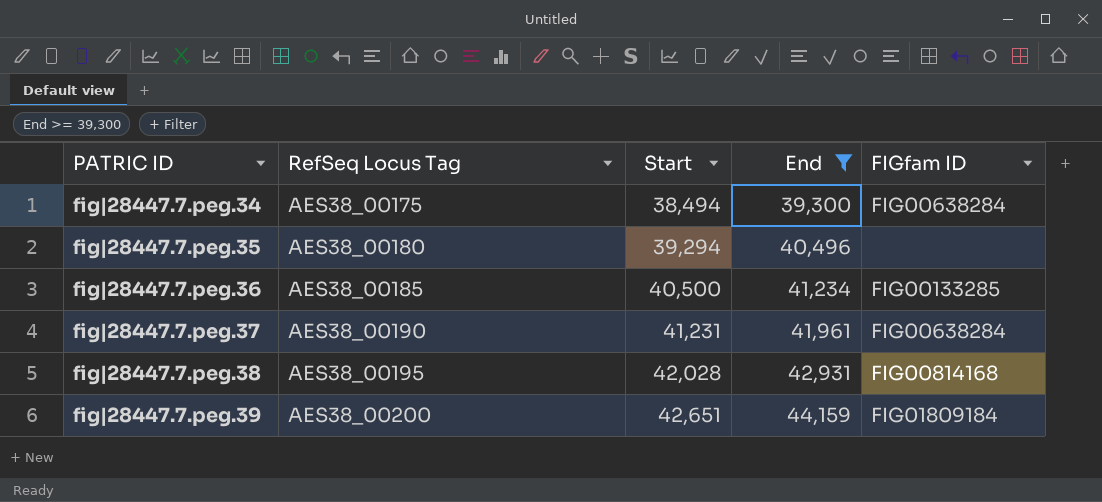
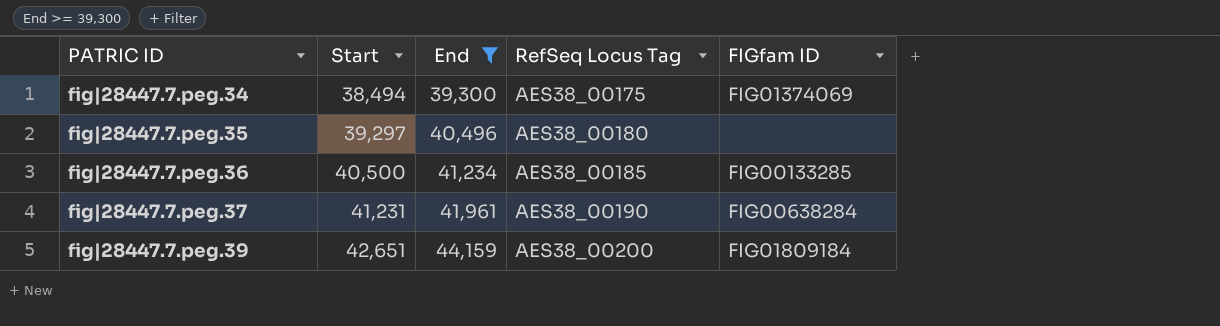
column RefSeq Locus Tag | position: 2 -> 4
row fig|28447.7.peg.38: AES38_00195 | 42,028 | 42,931 | FIG00814168 -> none
fig|28447.7.peg.34 | FIGfam ID: FIG00638284 -> FIG01374069
fig|28447.7.peg.35 | Start: 39,294 -> 39,297

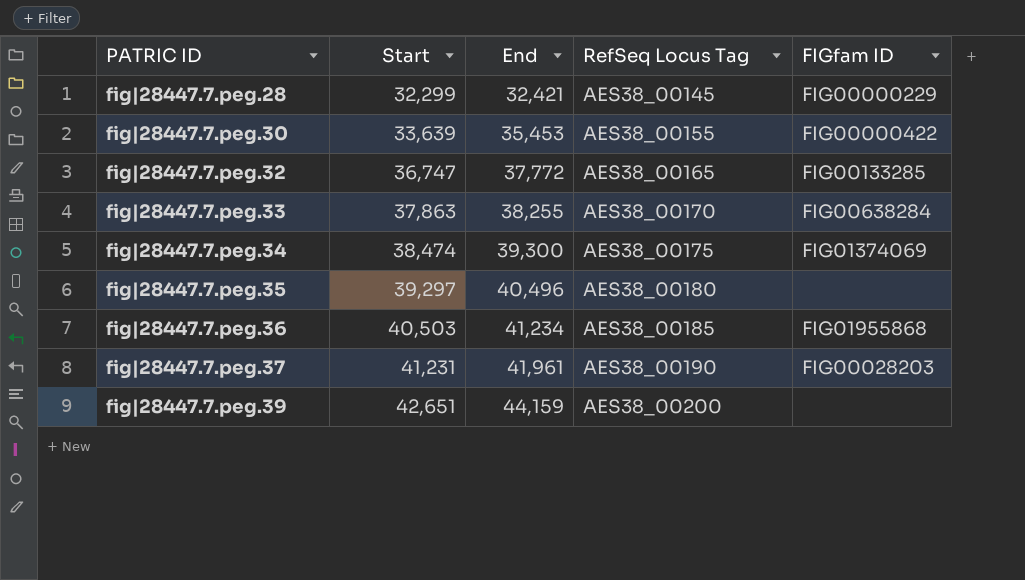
filter: End >= 39,300 -> none
fig|28447.7.peg.34 | Start: 38,494 -> 38,474
fig|28447.7.peg.36 | Start: 40,500 -> 40,503
fig|28447.7.peg.36 | FIGfam ID: FIG00133285 -> FIG01955868
fig|28447.7.peg.37 | FIGfam ID: FIG00638284 -> FIG00028203
fig|28447.7.peg.39 | FIGfam ID: FIG01809184 -> none

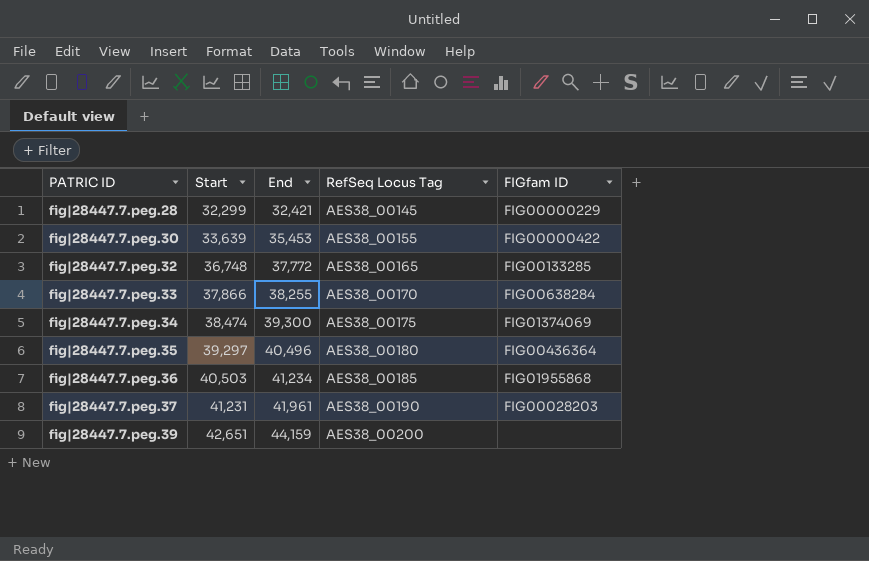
fig|28447.7.peg.32 | Start: 36,747 -> 36,748
fig|28447.7.peg.33 | Start: 37,863 -> 37,866
fig|28447.7.peg.35 | FIGfam ID: none -> FIG00436364

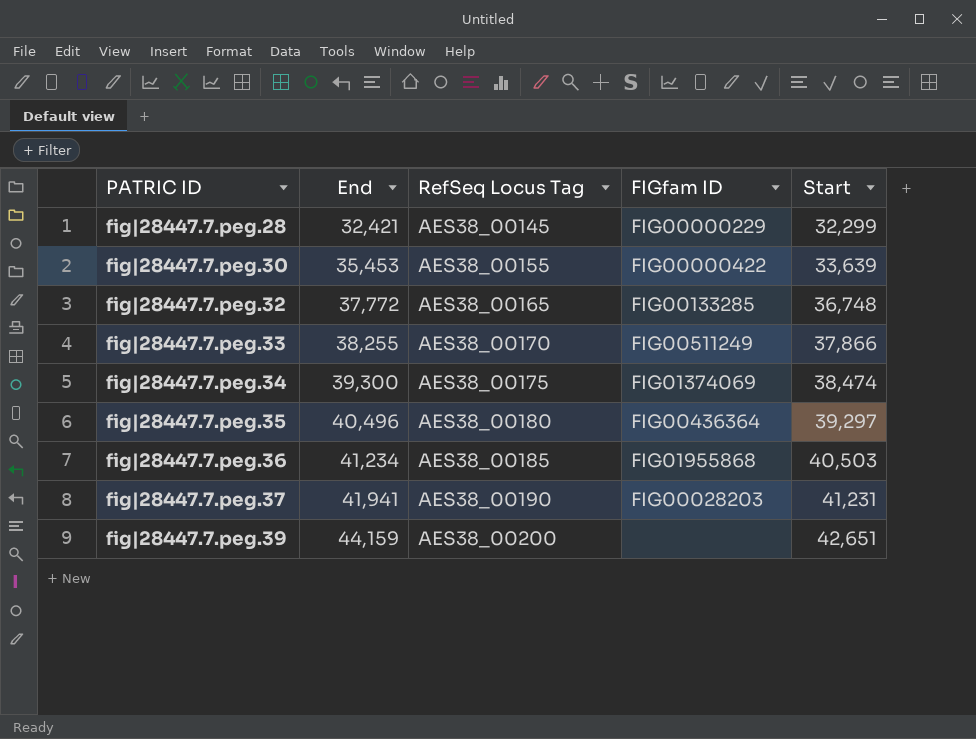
column Start | position: 2 -> 5
fig|28447.7.peg.33 | FIGfam ID: FIG00638284 -> FIG00511249
fig|28447.7.peg.37 | End: 41,961 -> 41,941

